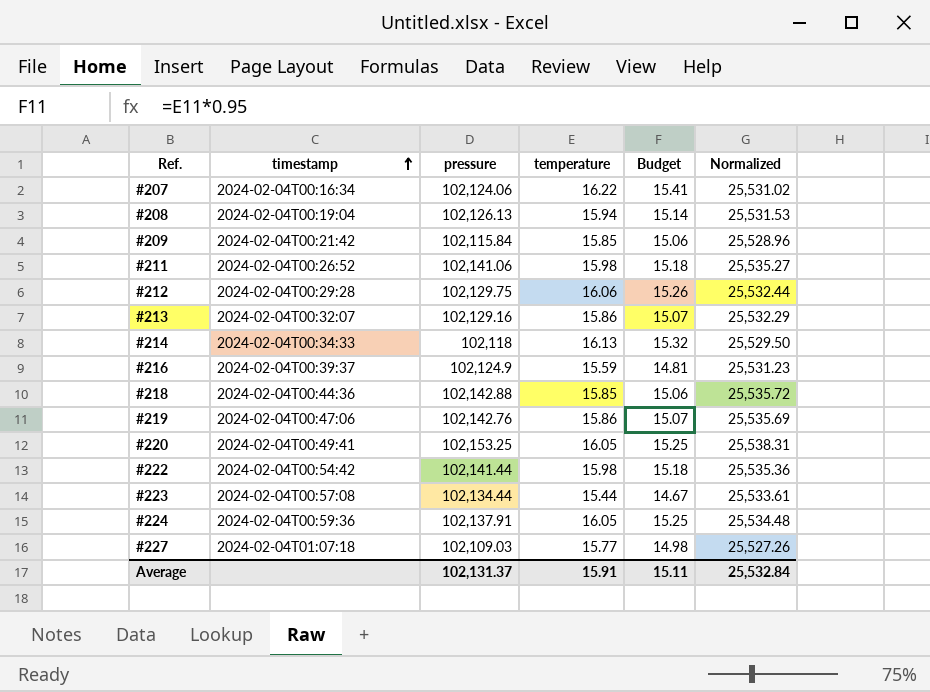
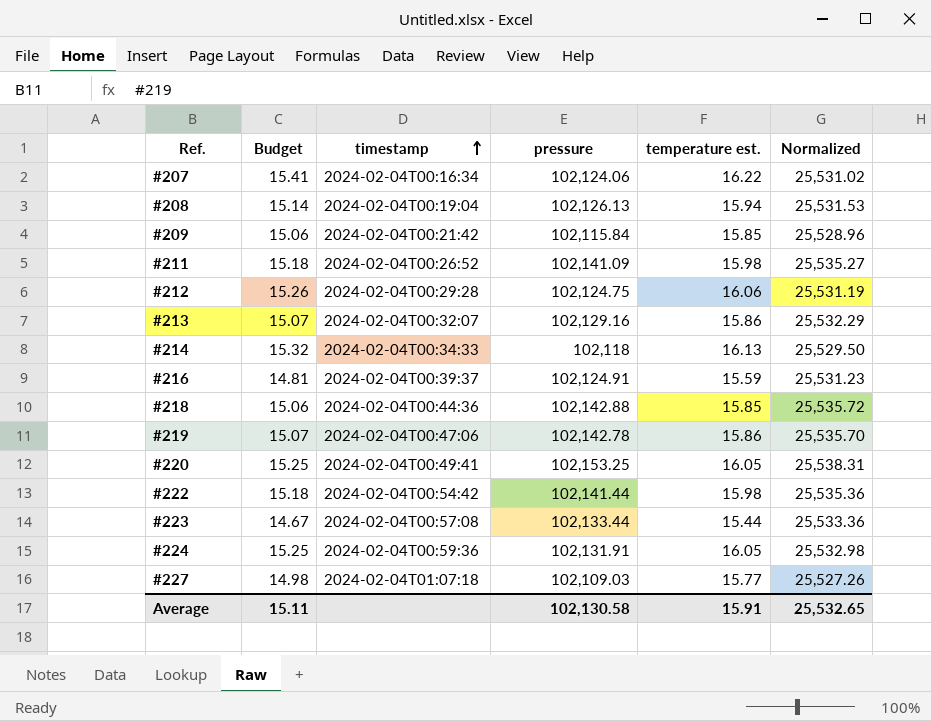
column Budget | position: 5 -> 2
column name: temperature -> temperature est.
#211 | pressure: 102,141.06 -> 102,141.09
#212 | pressure: 102,129.75 -> 102,124.75
#212 | Normalized: 25,532.44 -> 25,531.19
#216 | pressure: 102,124.9 -> 102,124.91
#219 | pressure: 102,142.76 -> 102,142.78
#219 | Normalized: 25,535.69 -> 25,535.70
#223 | pressure: 102,134.44 -> 102,133.44
#223 | Normalized: 25,533.61 -> 25,533.36
#224 | pressure: 102,137.91 -> 102,131.91
#224 | Normalized: 25,534.48 -> 25,532.98
Average | pressure: 102,131.37 -> 102,130.58
Average | Normalized: 25,532.84 -> 25,532.65

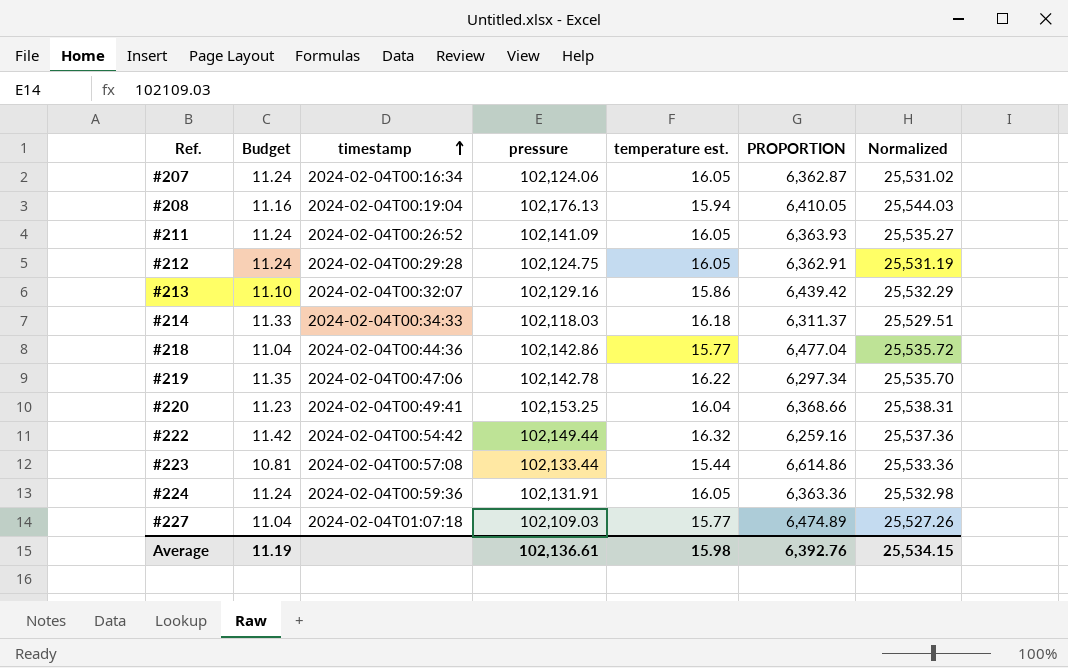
column Budget | formula: [temperature est.] * 0.95 -> [temperature est.] * 0.7
column PROPORTION | formula: none -> [pressure] / [temperature est.]
row #209: 15.06 | 2024-02-04T00:21:42 | 102,115.84 | 15.85 | 25,528.96 -> none
row #216: 14.81 | 2024-02-04T00:39:37 | 102,124.91 | 15.59 | 25,531.23 -> none
#207 | temperature est.: 16.22 -> 16.05
#208 | pressure: 102,126.13 -> 102,176.13
#208 | Normalized: 25,531.53 -> 25,544.03
#211 | temperature est.: 15.98 -> 16.05
#212 | temperature est.: 16.06 -> 16.05
#214 | pressure: 102,118 -> 102,118.03
#214 | temperature est.: 16.13 -> 16.18
#214 | Normalized: 25,529.50 -> 25,529.51
#218 | pressure: 102,142.88 -> 102,142.86
#218 | temperature est.: 15.85 -> 15.77
#219 | temperature est.: 15.86 -> 16.22
#220 | temperature est.: 16.05 -> 16.04
#222 | pressure: 102,141.44 -> 102,149.44
#222 | temperature est.: 15.98 -> 16.32
#222 | Normalized: 25,535.36 -> 25,537.36
Average | Budget: 15.11 -> 11.19
Average | pressure: 102,130.58 -> 102,136.61
Average | temperature est.: 15.91 -> 15.98
Average | Normalized: 25,532.65 -> 25,534.15

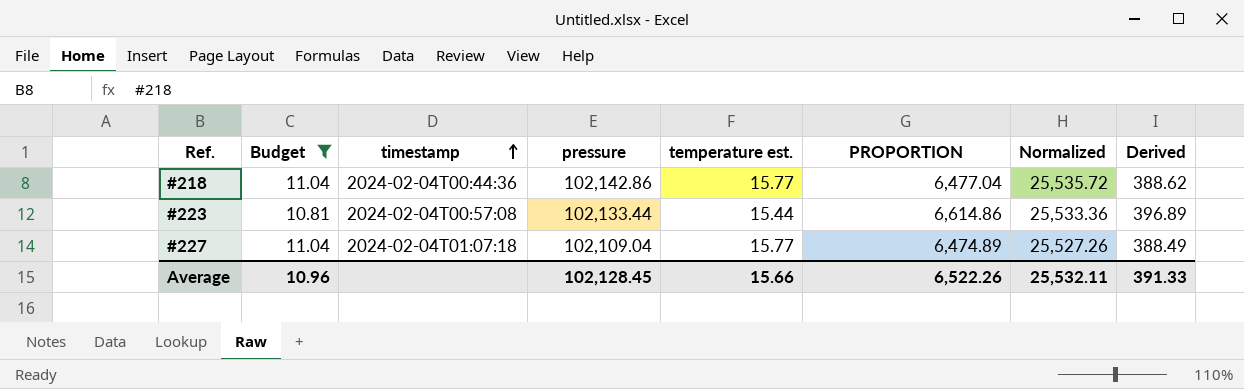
filter: none -> Budget <= 11.04
column Derived | formula: none -> [PROPORTION] * 0.06
#227 | pressure: 102,109.03 -> 102,109.04
Average | Budget: 11.19 -> 10.96
Average | pressure: 102,136.61 -> 102,128.45
Average | temperature est.: 15.98 -> 15.66
Average | PROPORTION: 6,392.76 -> 6,522.26
Average | Normalized: 25,534.15 -> 25,532.11

